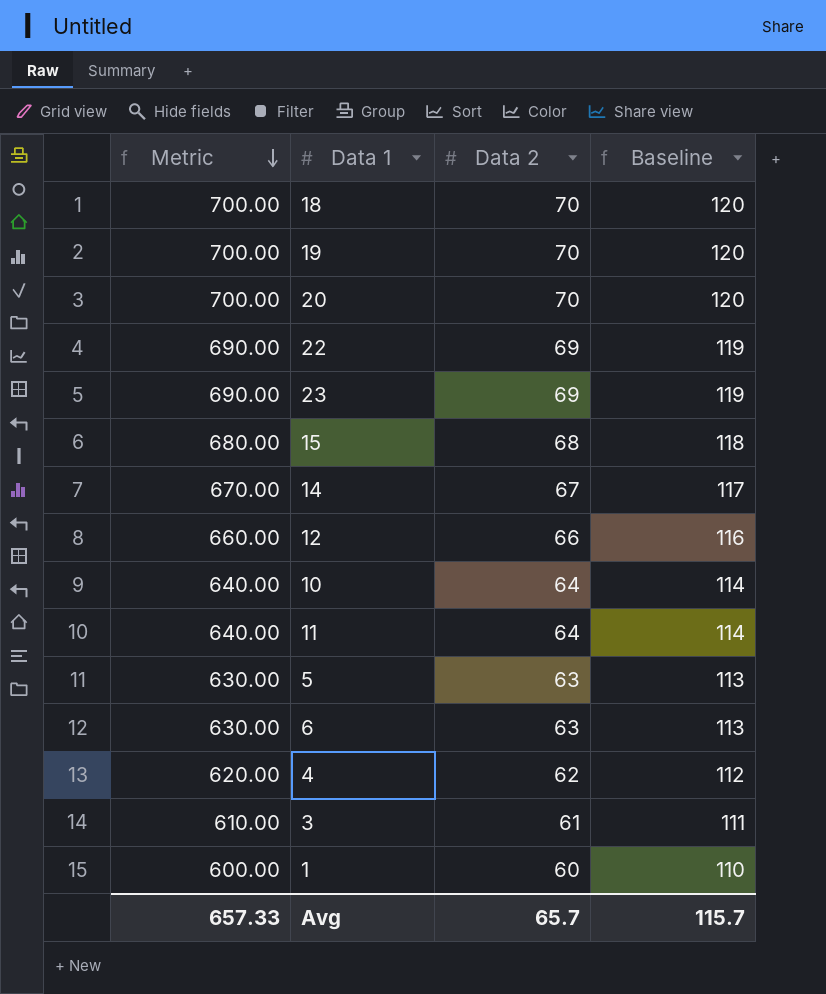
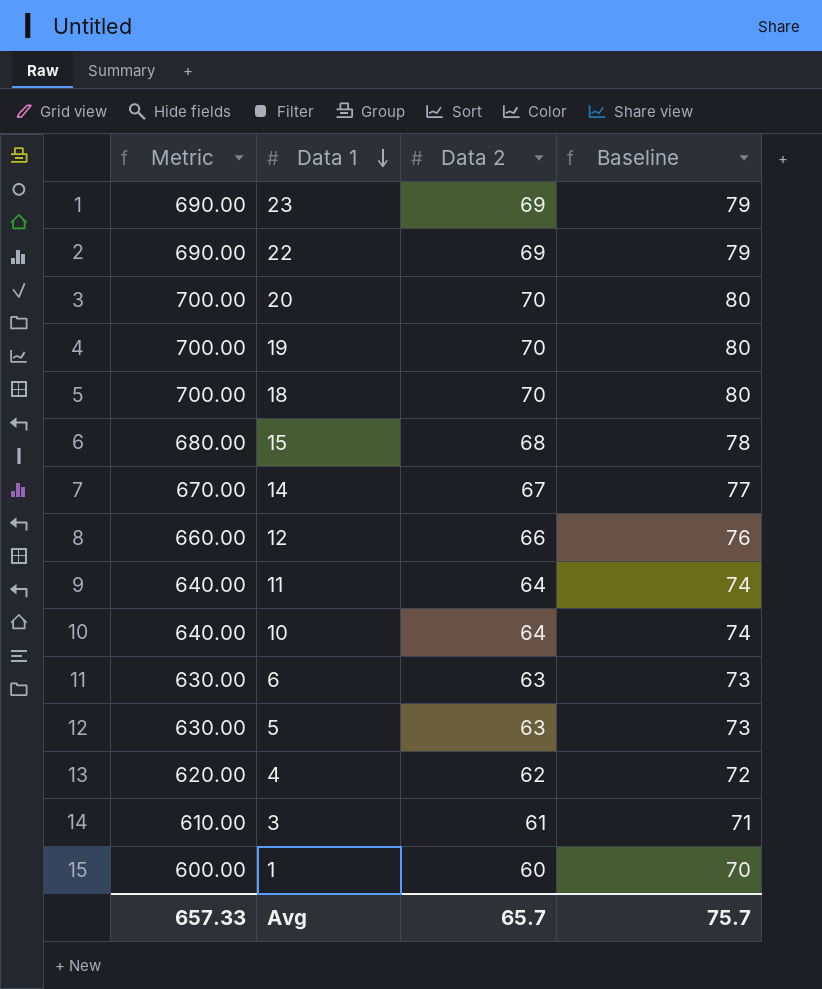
row order: Metric descending -> Data 1 descending
column Baseline | formula: [Data 2] + 50 -> [Data 2] + 10
Avg | Baseline: 115.7 -> 75.7

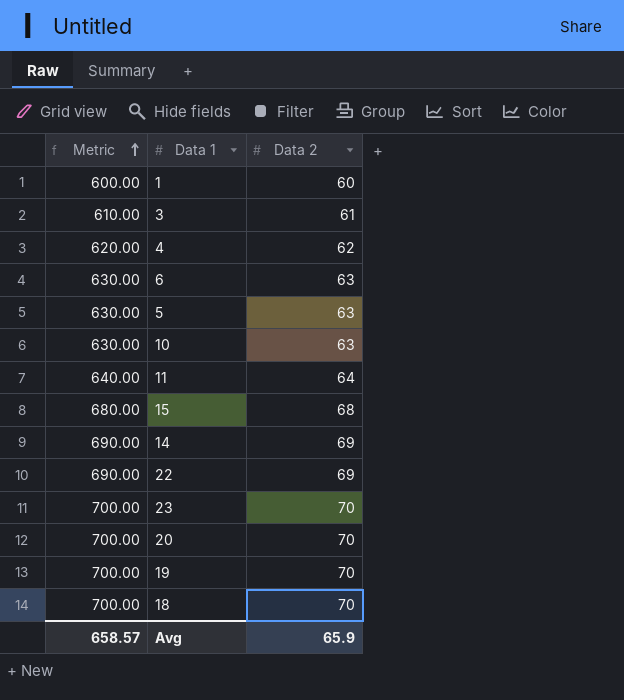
row order: Data 1 descending -> Metric ascending
column Baseline | formula: [Data 2] + 10 -> none
row 12: 660.00 | 66 | 76 -> none
10 | Metric: 640.00 -> 630.00
10 | Data 2: 64 -> 63
14 | Metric: 670.00 -> 690.00
14 | Data 2: 67 -> 69
23 | Metric: 690.00 -> 700.00
23 | Data 2: 69 -> 70
Avg | Metric: 657.33 -> 658.57
Avg | Data 2: 65.7 -> 65.9

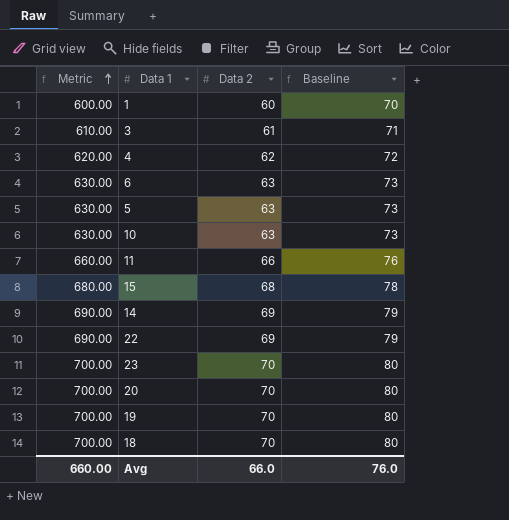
column Baseline | formula: none -> [Data 2] + 10
11 | Metric: 640.00 -> 660.00
11 | Data 2: 64 -> 66
Avg | Metric: 658.57 -> 660.00
Avg | Data 2: 65.9 -> 66.0

